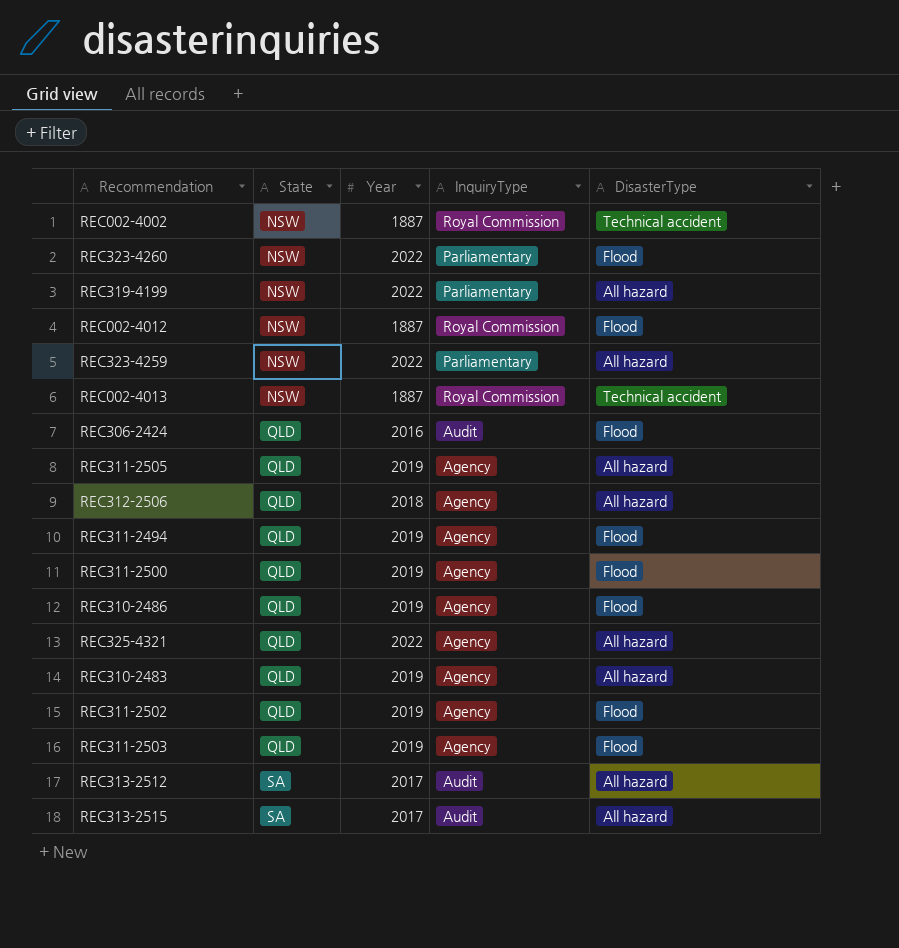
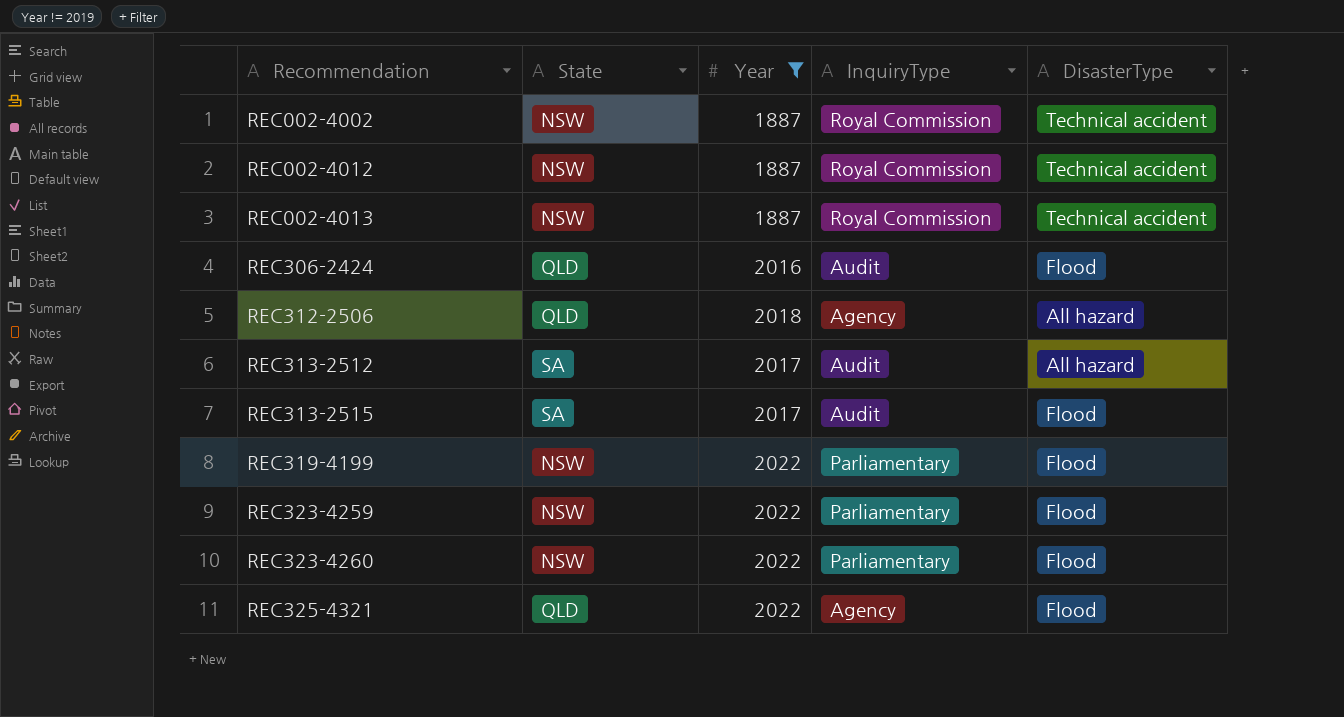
filter: none -> Year != 2019
row order: State ascending -> Recommendation ascending
REC002-4012 | DisasterType: Flood -> Technical accident
REC313-2515 | DisasterType: All hazard -> Flood
REC319-4199 | DisasterType: All hazard -> Flood
REC323-4259 | DisasterType: All hazard -> Flood
REC325-4321 | DisasterType: All hazard -> Flood

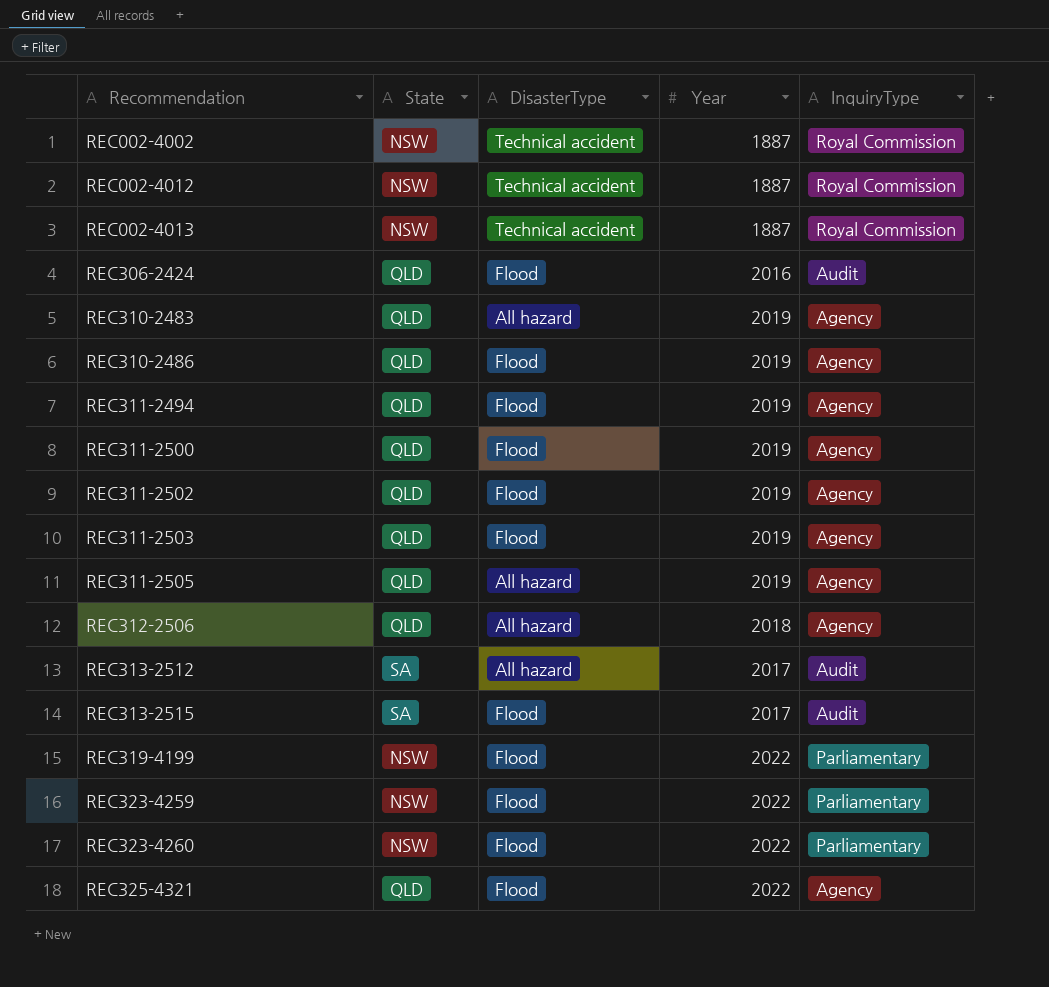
filter: Year != 2019 -> none
column DisasterType | position: 5 -> 3

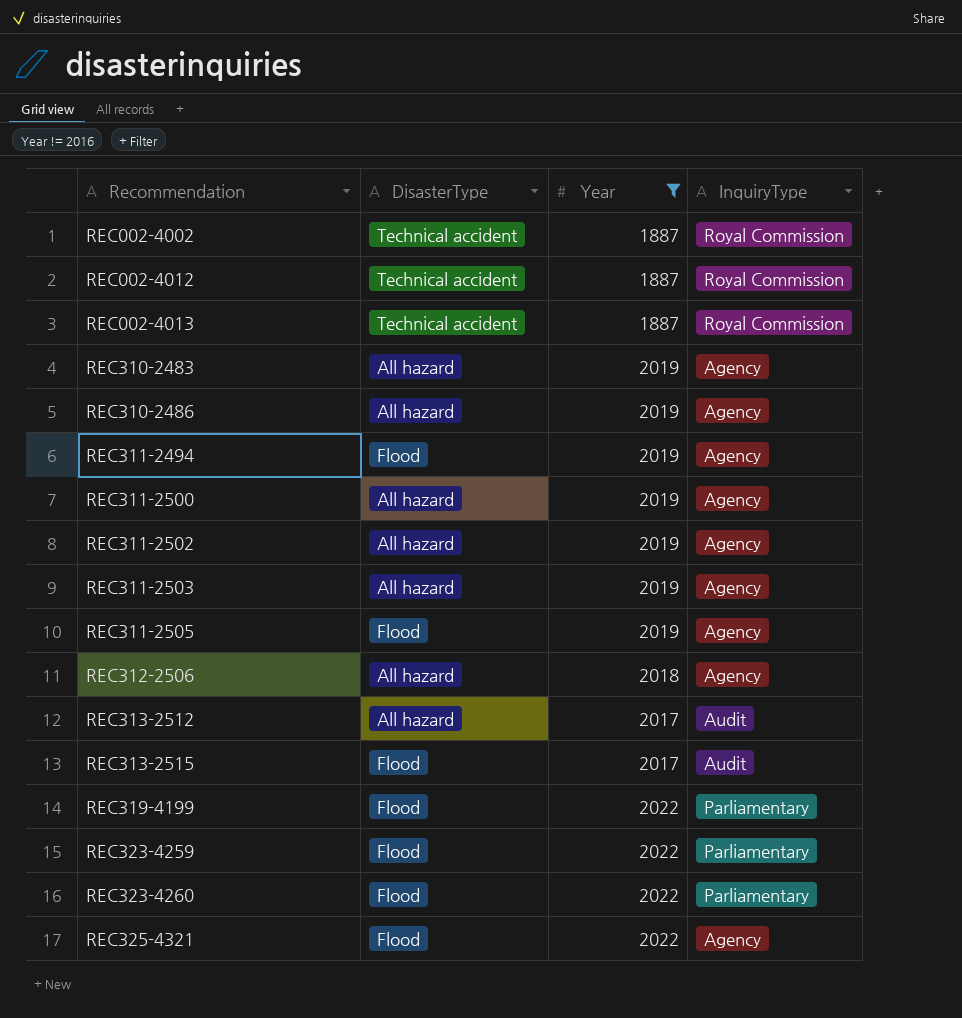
filter: none -> Year != 2016
column State | position: 2 -> none
REC310-2486 | DisasterType: Flood -> All hazard
REC311-2500 | DisasterType: Flood -> All hazard
REC311-2502 | DisasterType: Flood -> All hazard
REC311-2503 | DisasterType: Flood -> All hazard
REC311-2505 | DisasterType: All hazard -> Flood

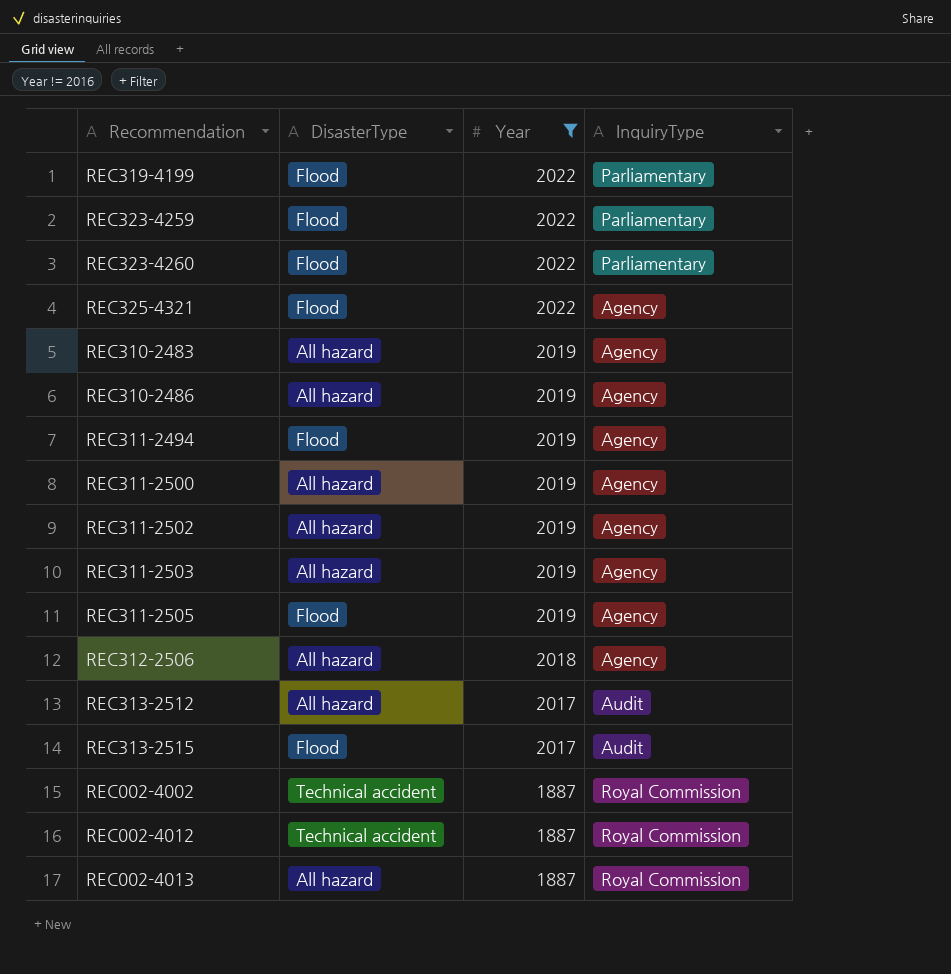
row order: Recommendation ascending -> Year descending
REC002-4013 | DisasterType: Technical accident -> All hazard

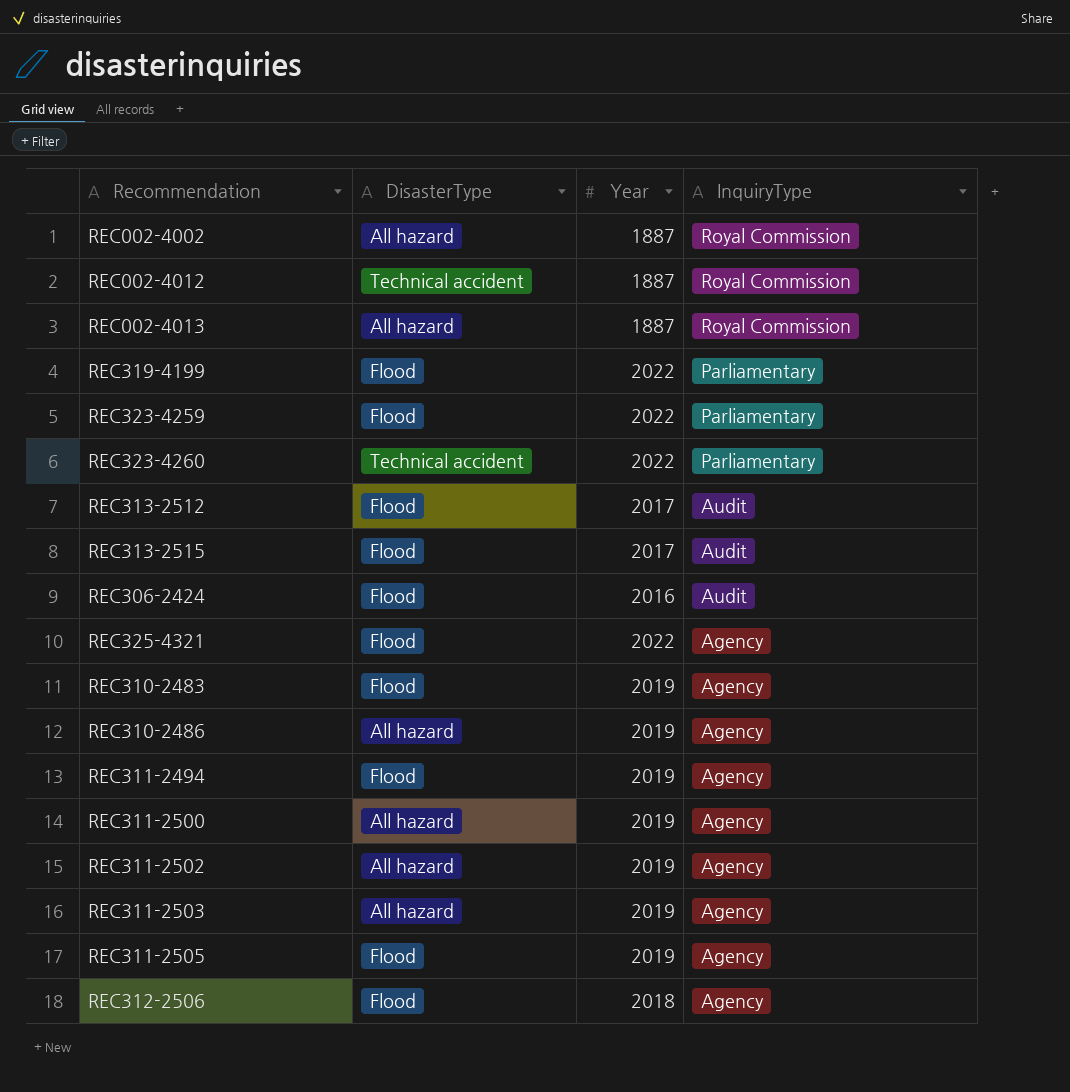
filter: Year != 2016 -> none
row order: Year descending -> InquiryType descending
REC002-4002 | DisasterType: Technical accident -> All hazard
REC323-4260 | DisasterType: Flood -> Technical accident
REC313-2512 | DisasterType: All hazard -> Flood
REC310-2483 | DisasterType: All hazard -> Flood
REC312-2506 | DisasterType: All hazard -> Flood

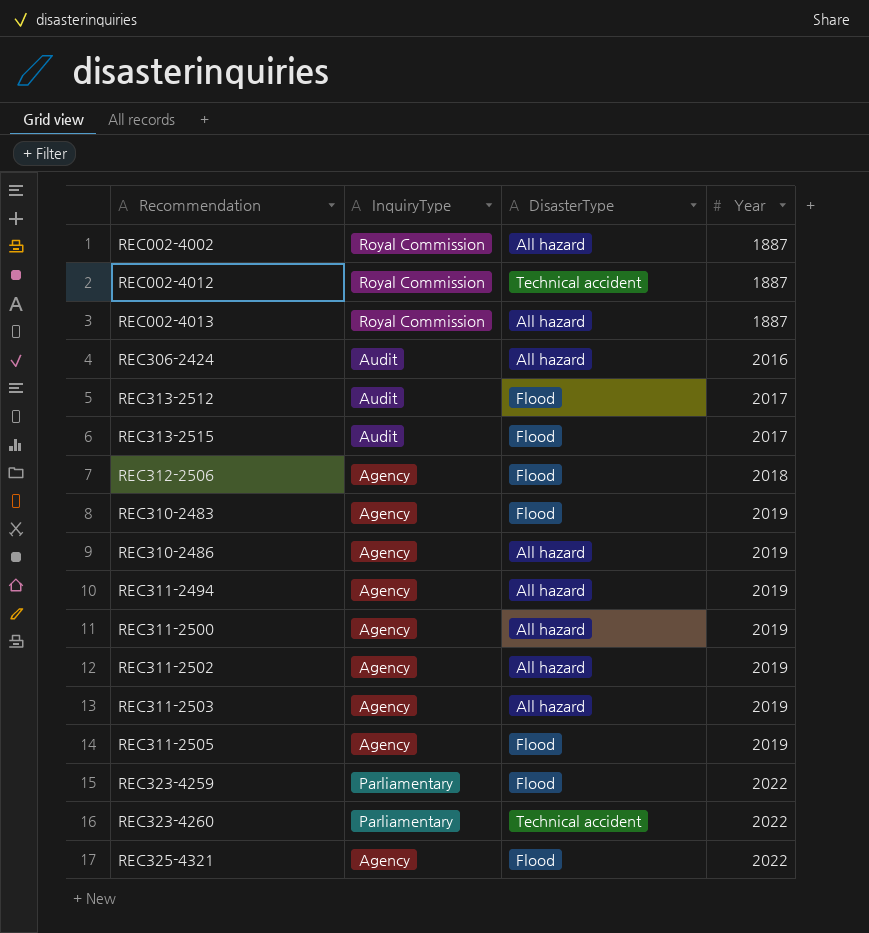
row order: InquiryType descending -> Year ascending
column InquiryType | position: 4 -> 2
row REC319-4199: Flood | 2022 | Parliamentary -> none
REC306-2424 | DisasterType: Flood -> All hazard
REC311-2494 | DisasterType: Flood -> All hazard

